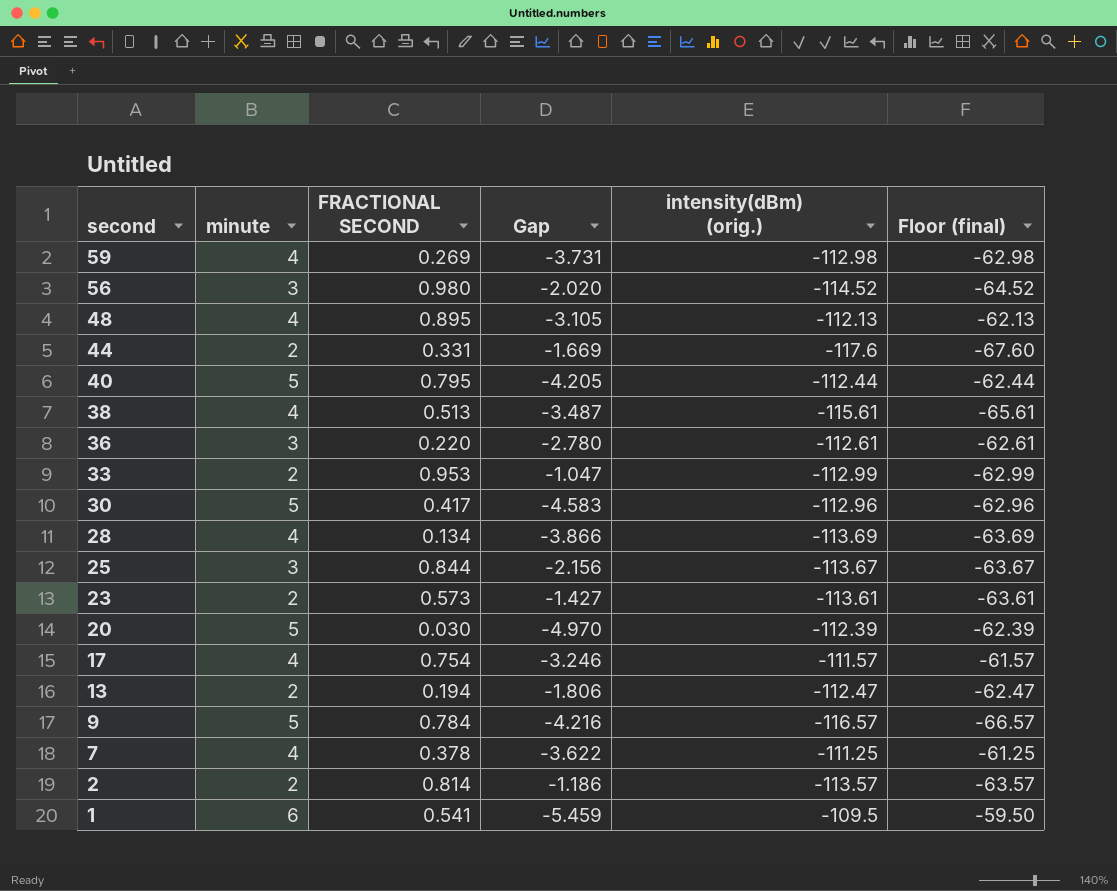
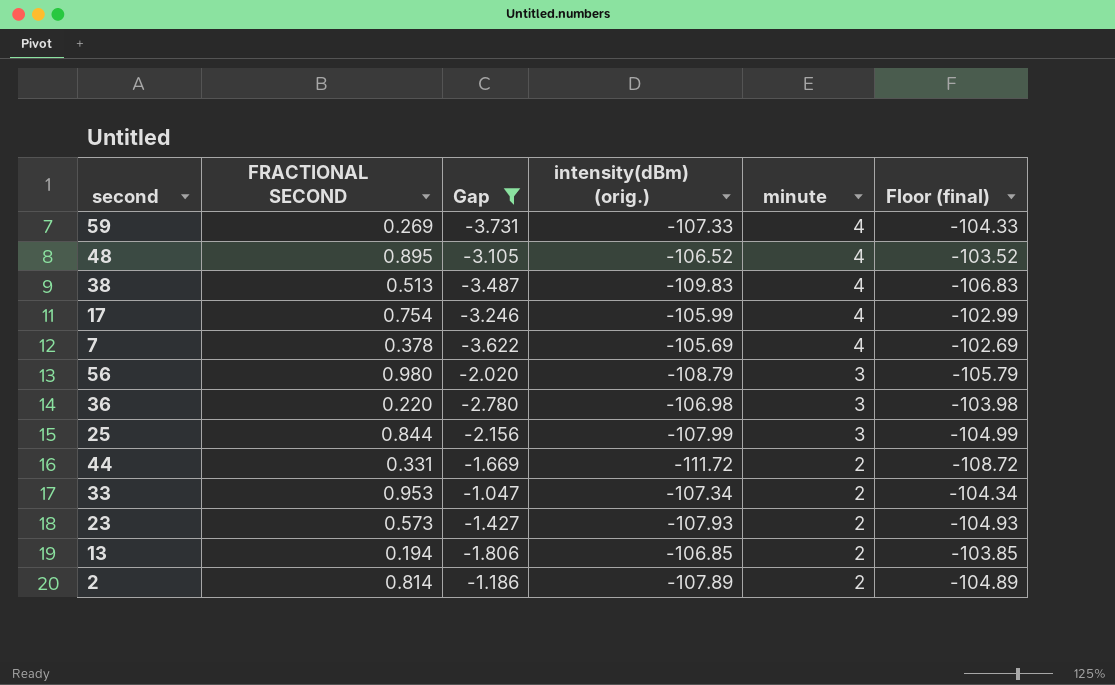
filter: none -> Gap >= -3.731
row order: second descending -> minute descending
column minute | position: 2 -> 5
column Floor (final) | formula: [intensity(dBm) (orig.)] + 50 -> [intensity(dBm) (orig.)] + 3
59 | intensity(dBm) (orig.): -112.98 -> -107.33
48 | intensity(dBm) (orig.): -112.13 -> -106.52
38 | intensity(dBm) (orig.): -115.61 -> -109.83
17 | intensity(dBm) (orig.): -111.57 -> -105.99
7 | intensity(dBm) (orig.): -111.25 -> -105.69
56 | intensity(dBm) (orig.): -114.52 -> -108.79
36 | intensity(dBm) (orig.): -112.61 -> -106.98
25 | intensity(dBm) (orig.): -113.67 -> -107.99
44 | intensity(dBm) (orig.): -117.6 -> -111.72
33 | intensity(dBm) (orig.): -112.99 -> -107.34
23 | intensity(dBm) (orig.): -113.61 -> -107.93
13 | intensity(dBm) (orig.): -112.47 -> -106.85
2 | intensity(dBm) (orig.): -113.57 -> -107.89

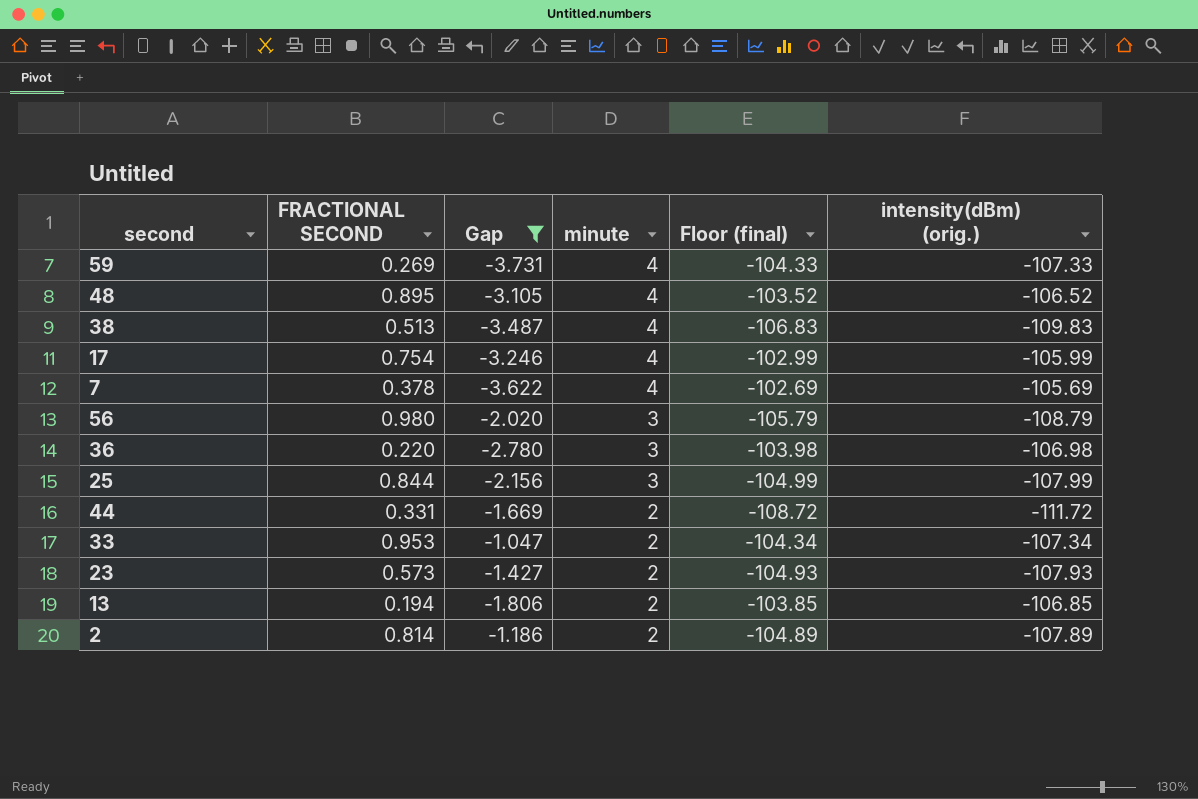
column intensity(dBm) (orig.) | position: 4 -> 6

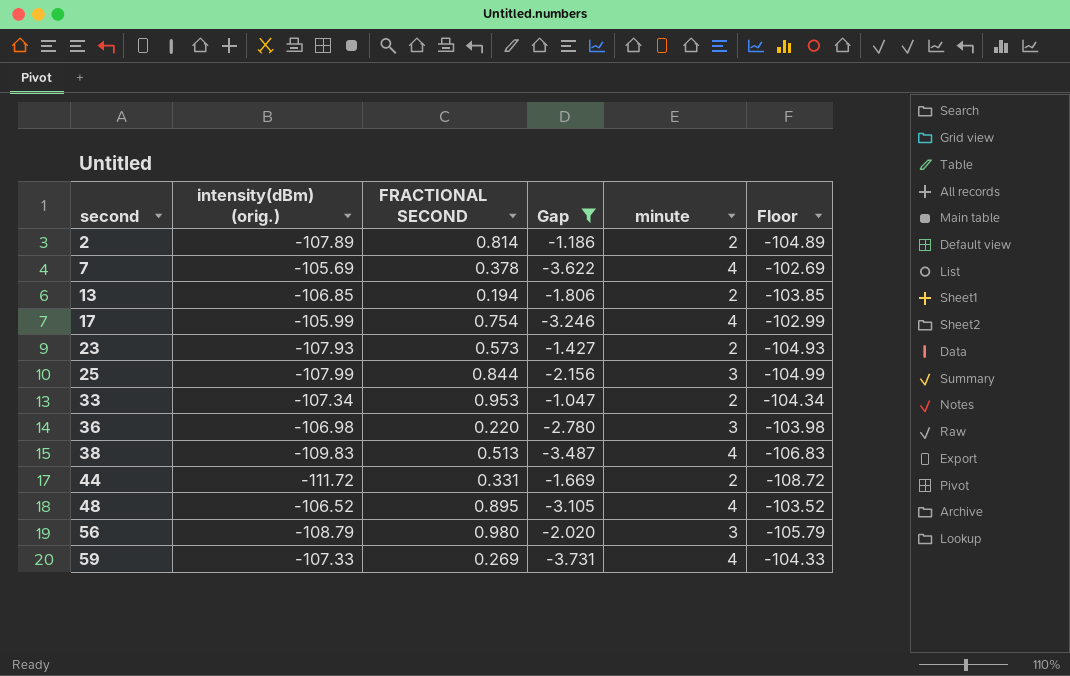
row order: minute descending -> second ascending
column intensity(dBm) (orig.) | position: 6 -> 2
column name: Floor (final) -> Floor

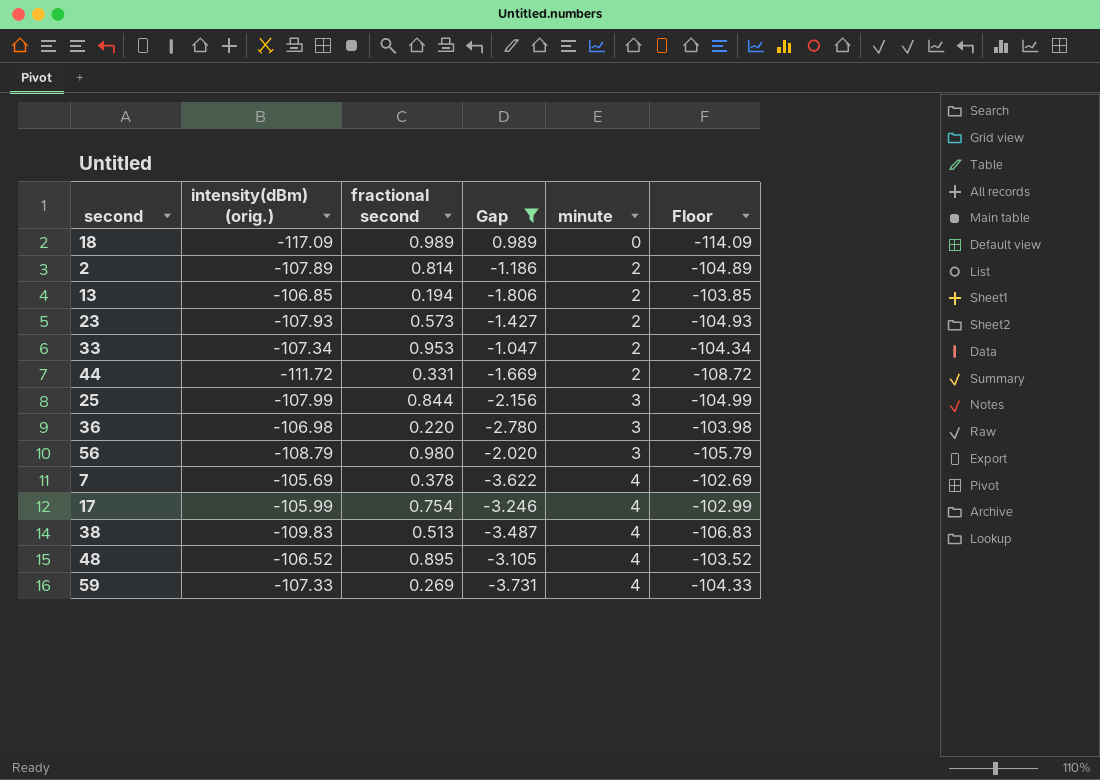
row order: second ascending -> minute ascending
column name: FRACTIONAL SECOND -> fractional second
row 18: none -> -117.09 | 0.989 | 0.989 | 0 | -114.09

